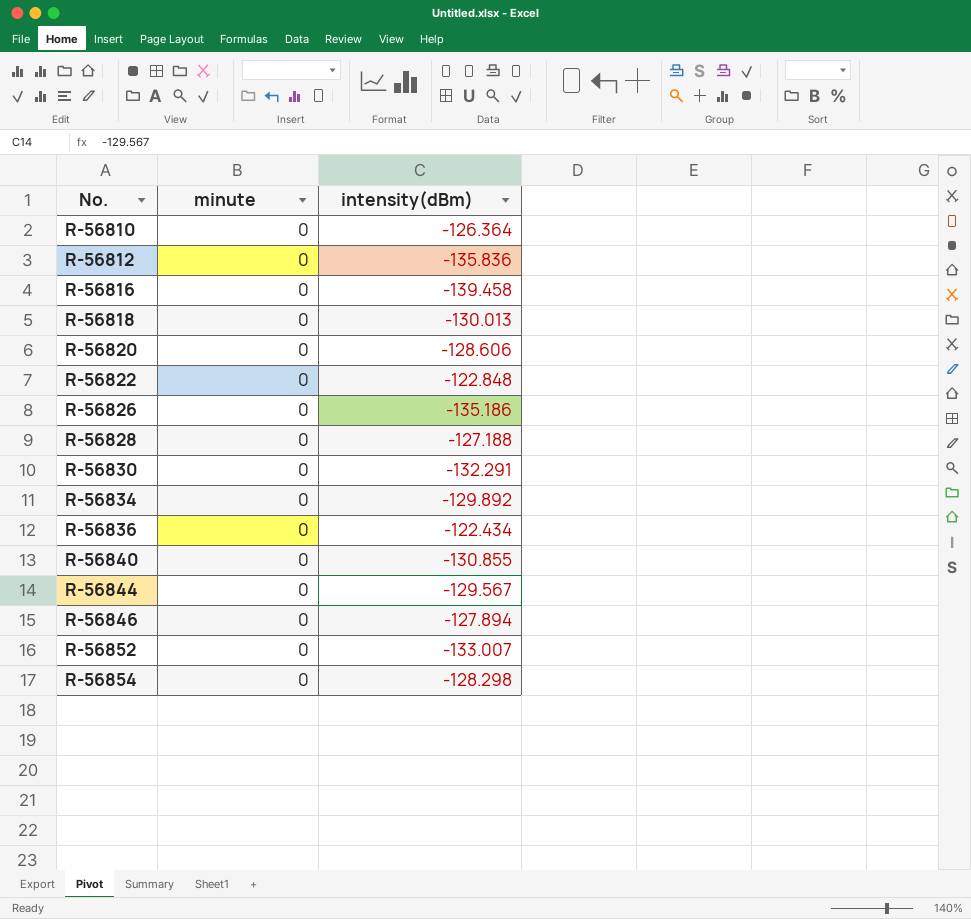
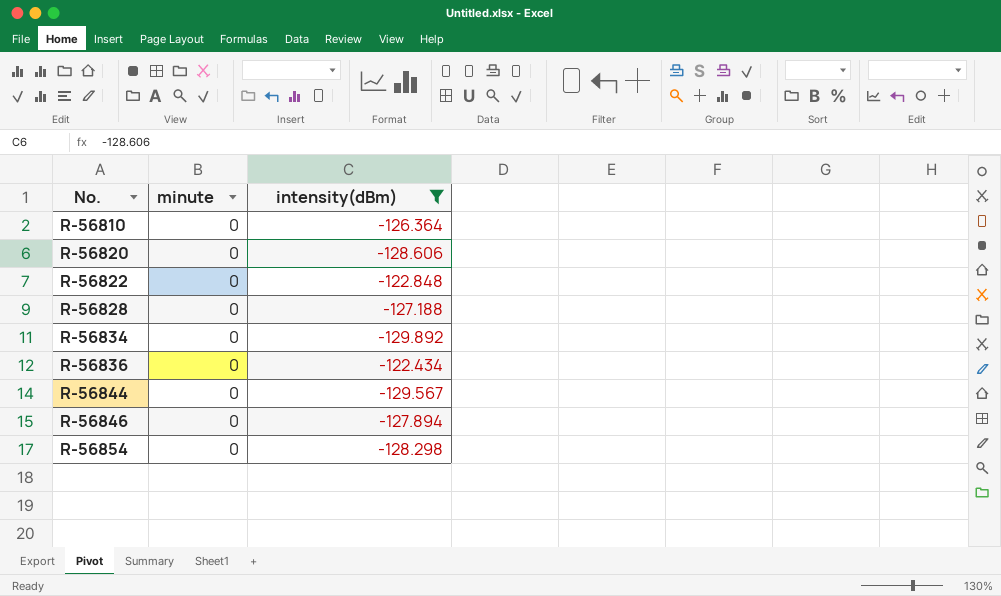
filter: none -> intensity(dBm) >= -129.892

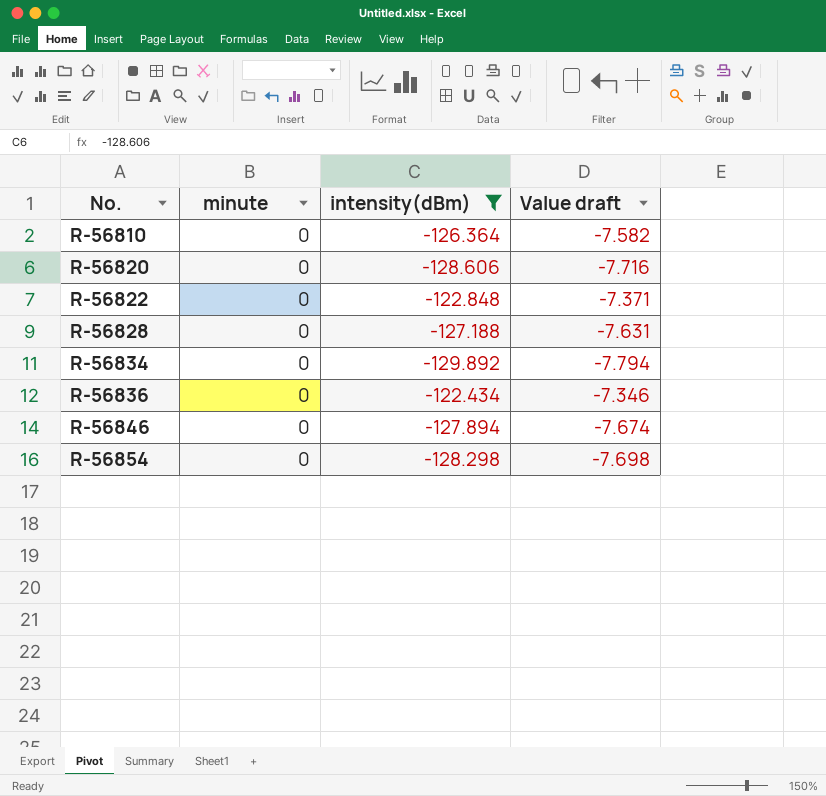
column Value draft | formula: none -> [intensity(dBm)] * 0.06
row R-56844: 0 | -129.567 -> none

